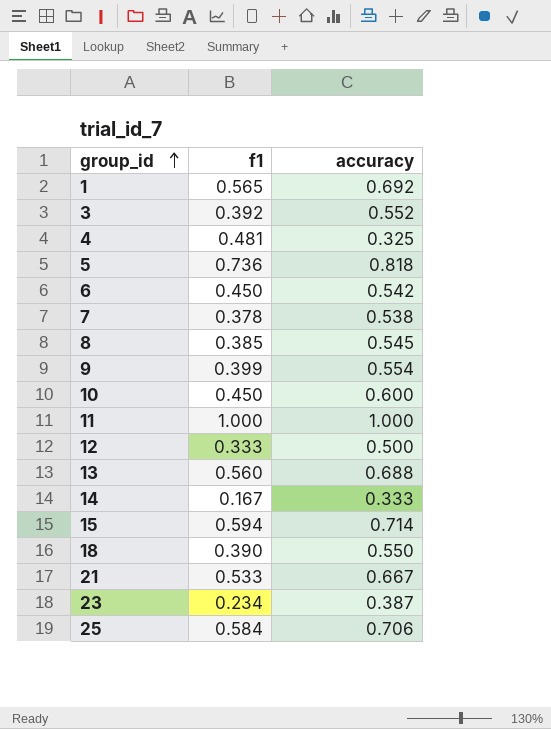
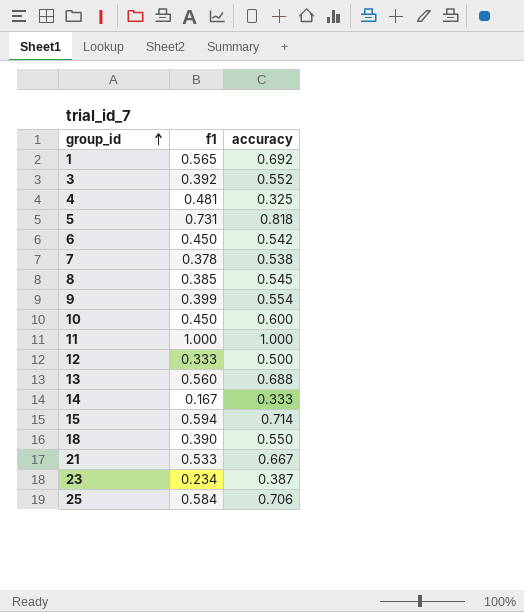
5 | f1: 0.736 -> 0.731

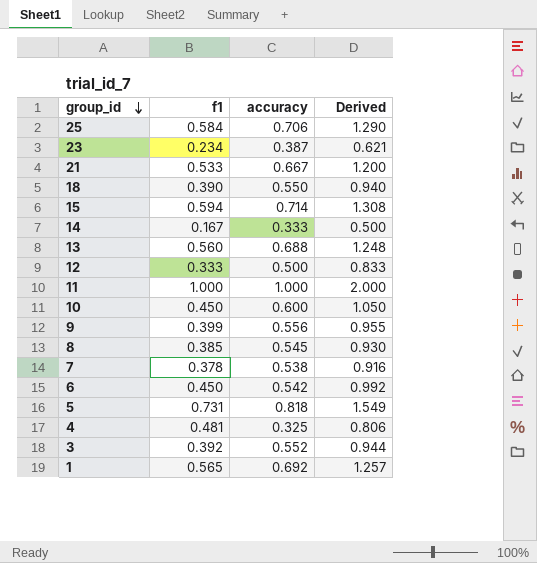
row order: group_id ascending -> group_id descending
column Derived | formula: none -> [f1] + [accuracy]
9 | accuracy: 0.554 -> 0.556

